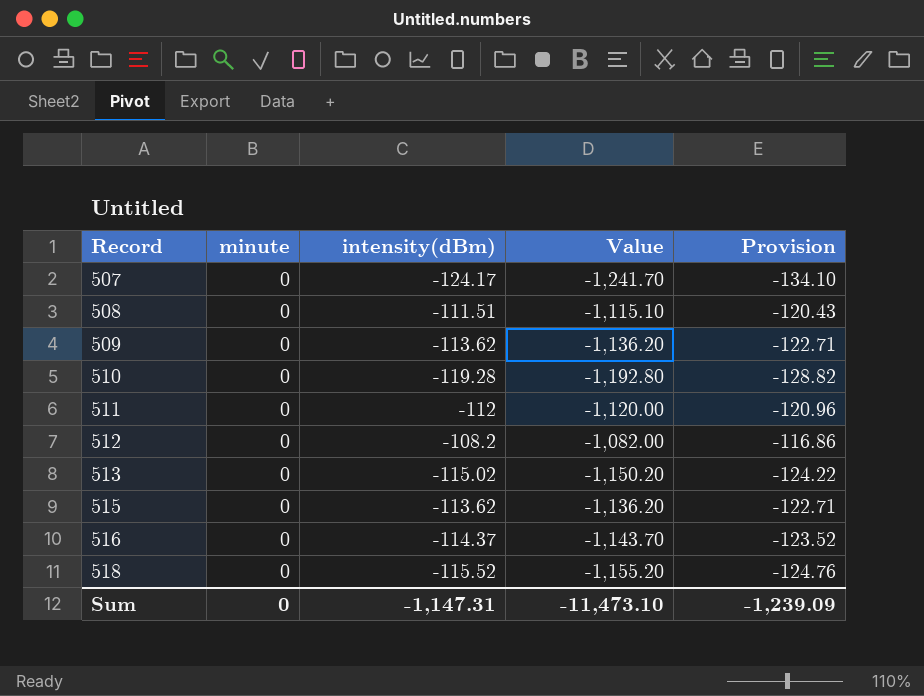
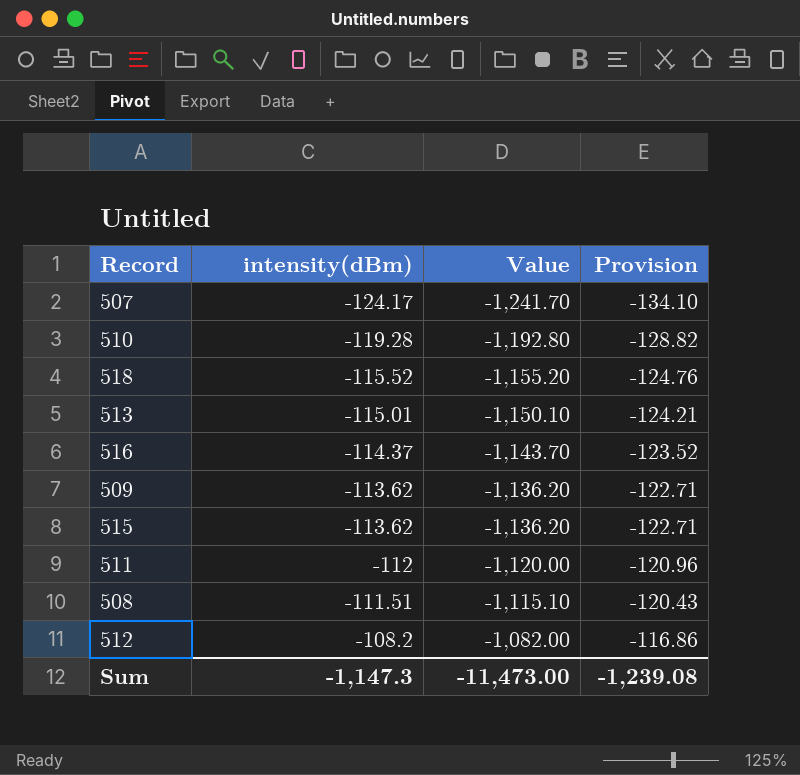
row order: Record ascending -> intensity(dBm) ascending
column minute | position: 2 -> none
513 | intensity(dBm): -115.02 -> -115.01
513 | Value: -1,150.20 -> -1,150.10
513 | Provision: -124.22 -> -124.21
Sum | intensity(dBm): -1,147.31 -> -1,147.3
Sum | Value: -11,473.10 -> -11,473.00
Sum | Provision: -1,239.09 -> -1,239.08

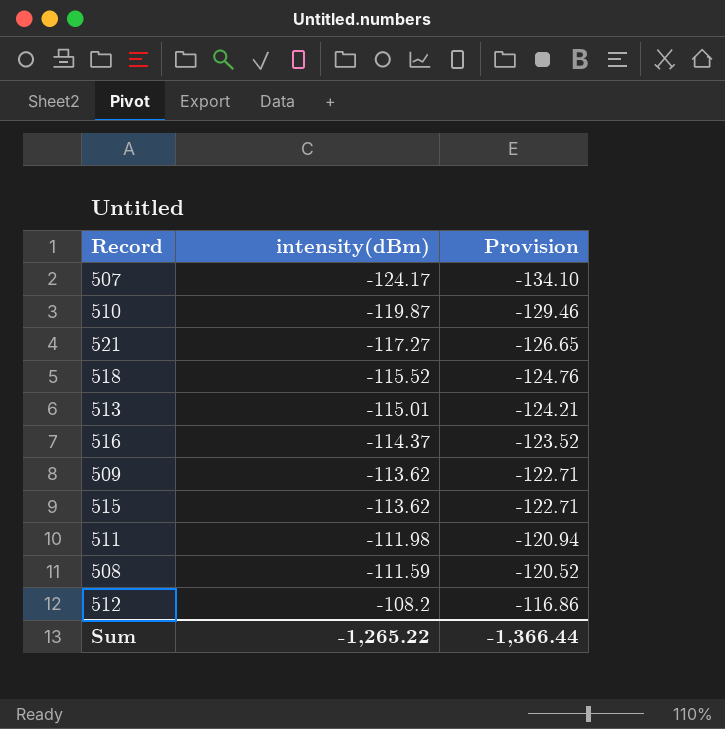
column Value | formula: [intensity(dBm)] * 10 -> none
510 | intensity(dBm): -119.28 -> -119.87
510 | Provision: -128.82 -> -129.46
row 521: none -> -117.27 | -126.65
511 | intensity(dBm): -112 -> -111.98
511 | Provision: -120.96 -> -120.94
508 | intensity(dBm): -111.51 -> -111.59
508 | Provision: -120.43 -> -120.52
Sum | intensity(dBm): -1,147.3 -> -1,265.22
Sum | Provision: -1,239.08 -> -1,366.44

